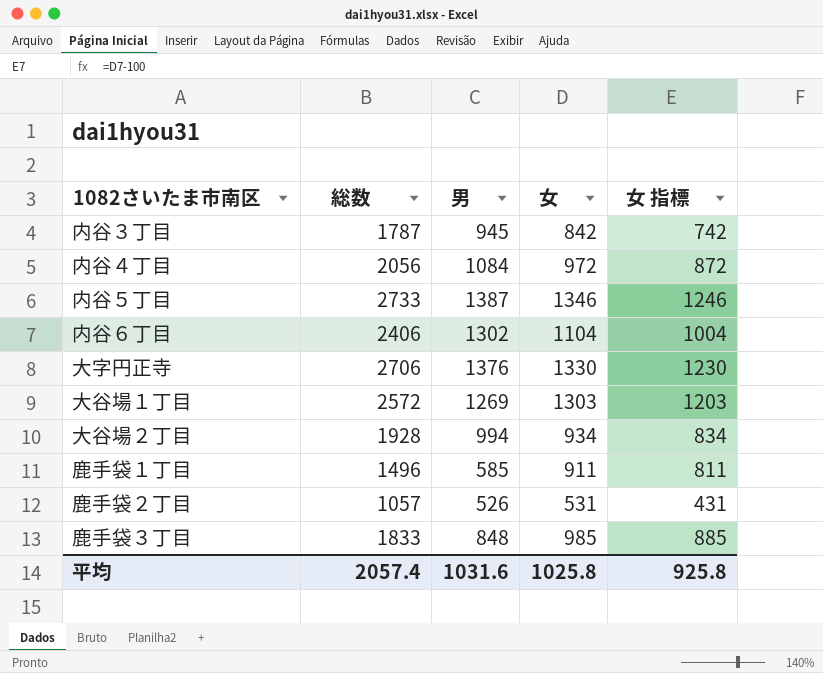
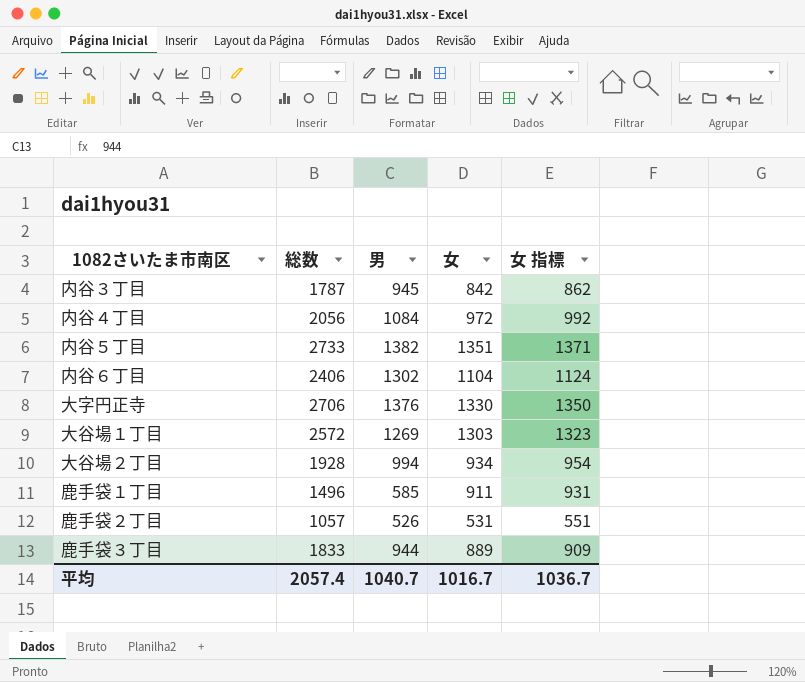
column 女 指標 | formula: [女] - 100 -> [女] + 20
内谷５丁目 | 男: 1387 -> 1382
内谷５丁目 | 女: 1346 -> 1351
鹿手袋３丁目 | 男: 848 -> 944
鹿手袋３丁目 | 女: 985 -> 889
平均 | 男: 1031.6 -> 1040.7
平均 | 女: 1025.8 -> 1016.7
平均 | 女 指標: 925.8 -> 1036.7

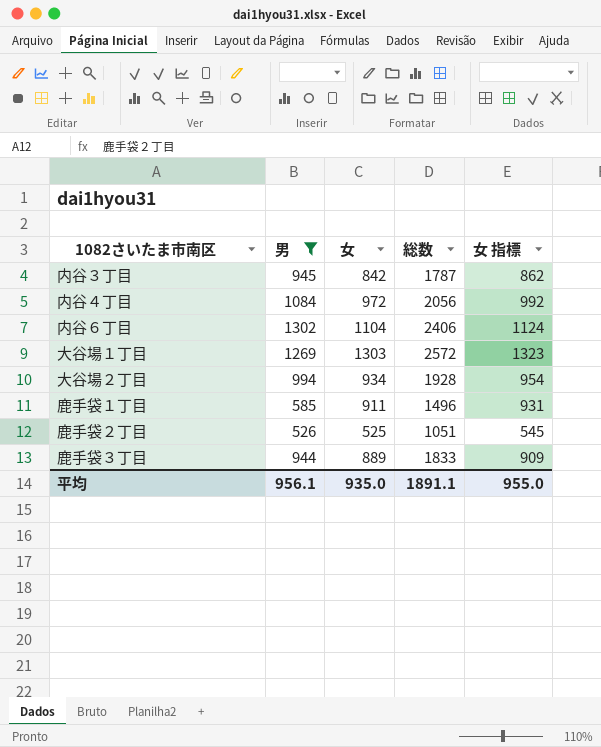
filter: none -> 男 <= 1302
column 総数 | position: 2 -> 4
鹿手袋２丁目 | 女: 531 -> 525
鹿手袋２丁目 | 総数: 1057 -> 1051
鹿手袋２丁目 | 女 指標: 551 -> 545
平均 | 男: 1040.7 -> 956.1
平均 | 女: 1016.7 -> 935.0
平均 | 総数: 2057.4 -> 1891.1
平均 | 女 指標: 1036.7 -> 955.0

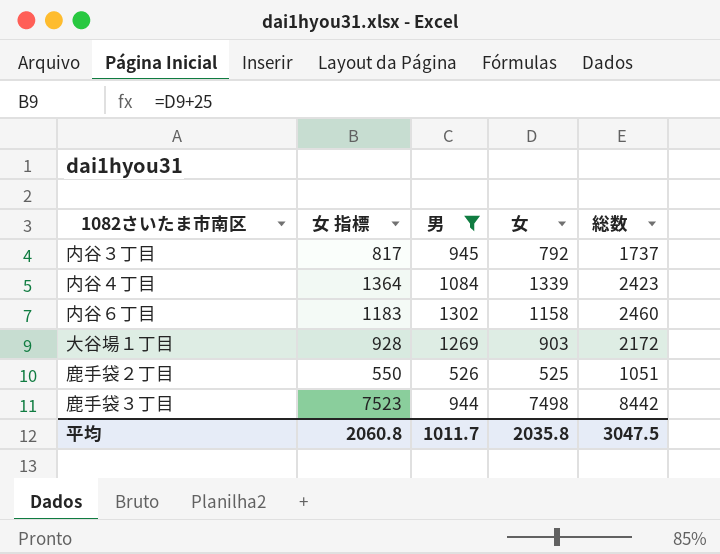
column 女 指標 | formula: [女] + 20 -> [女] + 25
column 女 指標 | position: 5 -> 2
row 大谷場２丁目: 994 | 934 | 1928 | 954 -> none
row 鹿手袋１丁目: 585 | 911 | 1496 | 931 -> none
内谷３丁目 | 女: 842 -> 792
内谷３丁目 | 総数: 1787 -> 1737
内谷４丁目 | 女: 972 -> 1339
内谷４丁目 | 総数: 2056 -> 2423
内谷６丁目 | 女: 1104 -> 1158
内谷６丁目 | 総数: 2406 -> 2460
大谷場１丁目 | 女: 1303 -> 903
大谷場１丁目 | 総数: 2572 -> 2172
鹿手袋３丁目 | 女: 889 -> 7498
鹿手袋３丁目 | 総数: 1833 -> 8442
平均 | 女 指標: 955.0 -> 2060.8
平均 | 男: 956.1 -> 1011.7
平均 | 女: 935.0 -> 2035.8
平均 | 総数: 1891.1 -> 3047.5

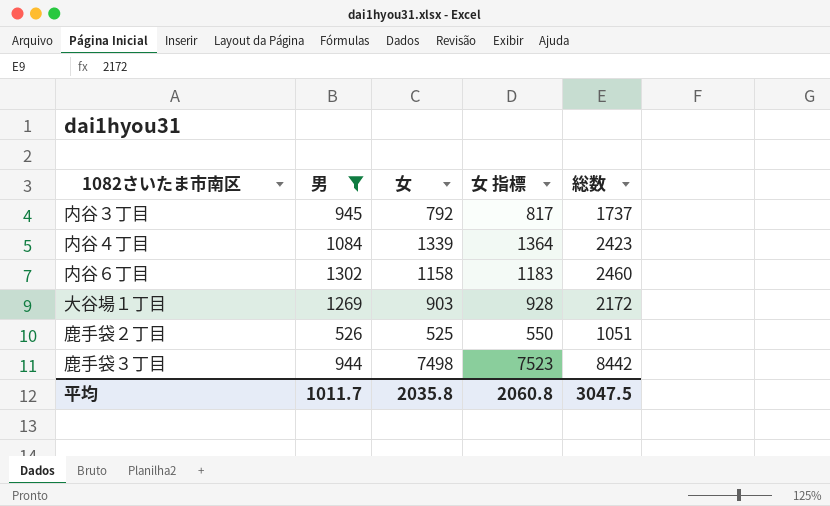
column 女 指標 | position: 2 -> 4

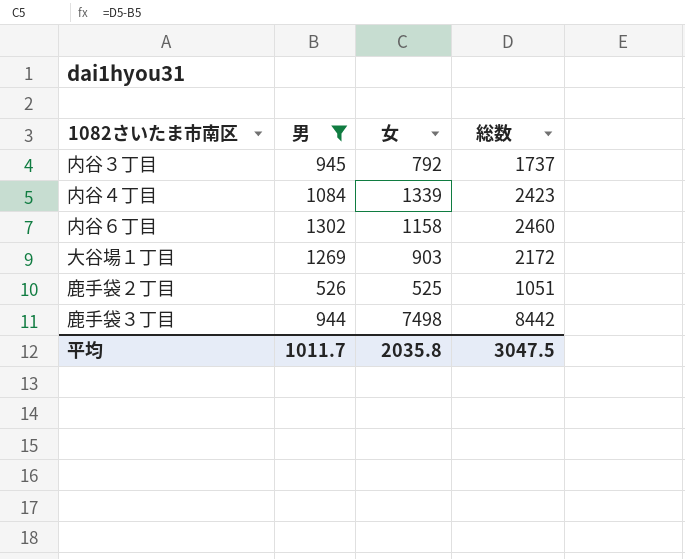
column 女 指標 | formula: [女] + 25 -> none

